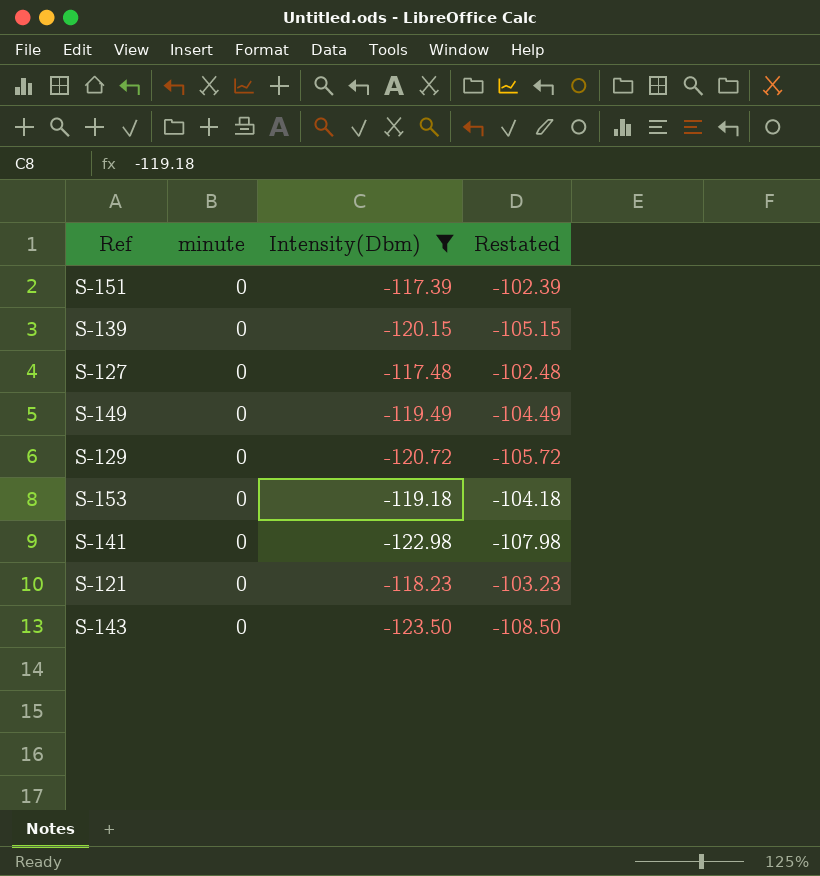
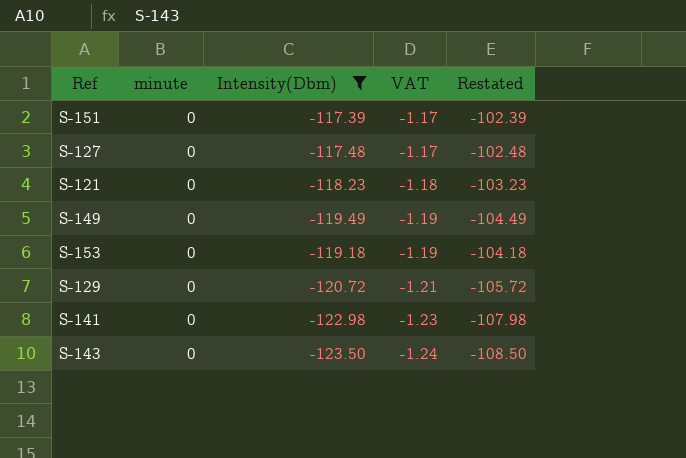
row order: none -> VAT descending
column VAT | formula: none -> [Intensity(Dbm)] * 0.01
row S-139: 0 | -120.15 | -105.15 -> none

